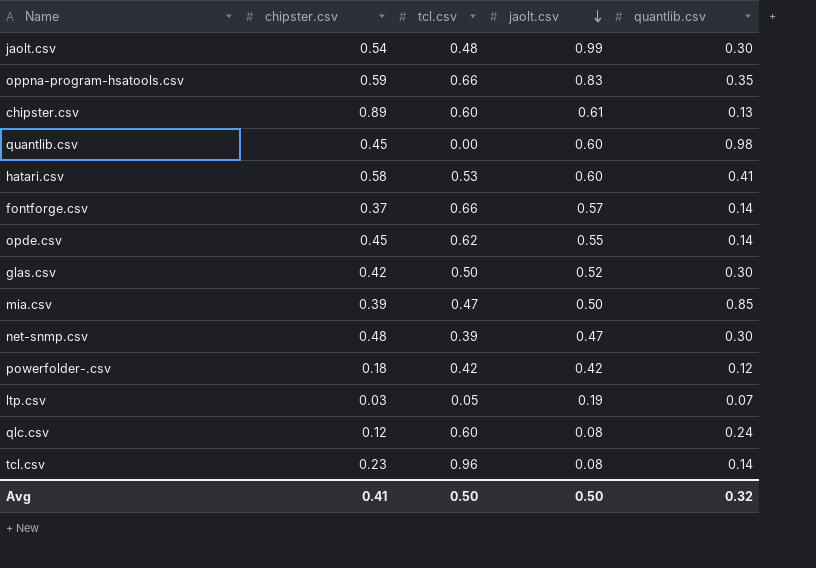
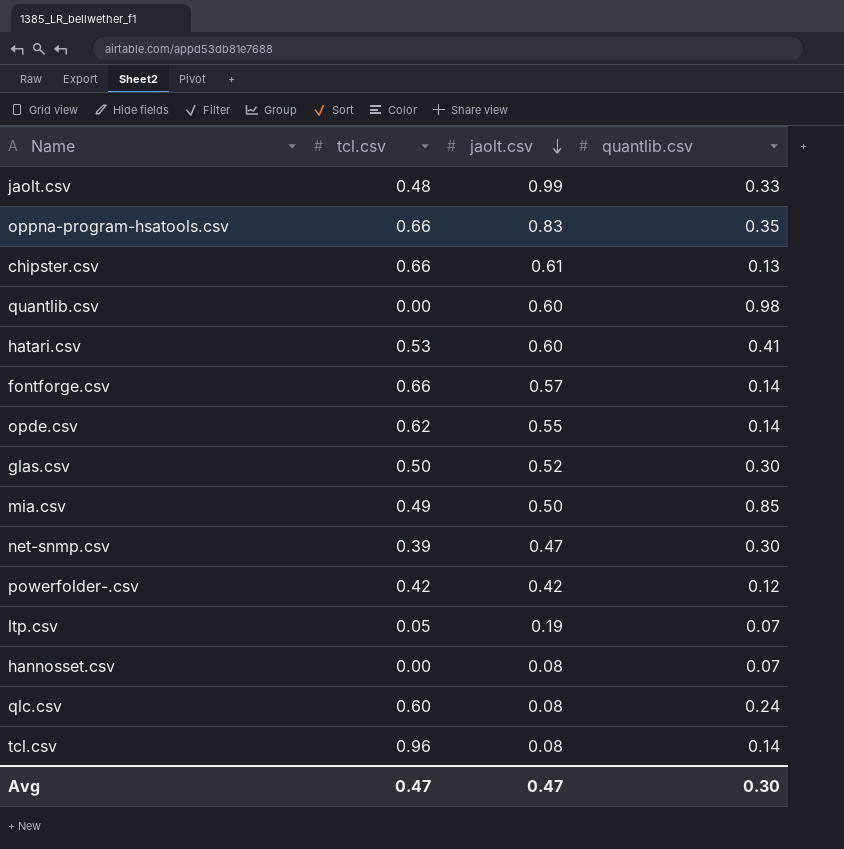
column chipster.csv | position: 2 -> none
jaolt.csv | quantlib.csv: 0.30 -> 0.33
chipster.csv | tcl.csv: 0.60 -> 0.66
mia.csv | tcl.csv: 0.47 -> 0.49
row hannosset.csv: none -> 0.00 | 0.08 | 0.07
Avg | tcl.csv: 0.50 -> 0.47
Avg | jaolt.csv: 0.50 -> 0.47
Avg | quantlib.csv: 0.32 -> 0.30

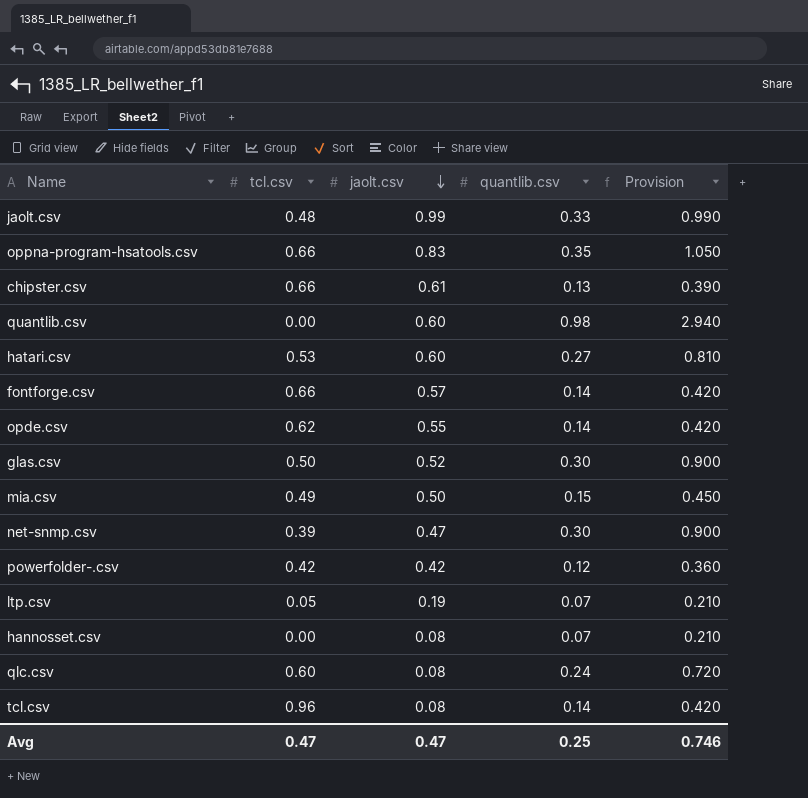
column Provision | formula: none -> [quantlib.csv] * 3
hatari.csv | quantlib.csv: 0.41 -> 0.27
mia.csv | quantlib.csv: 0.85 -> 0.15
Avg | quantlib.csv: 0.30 -> 0.25

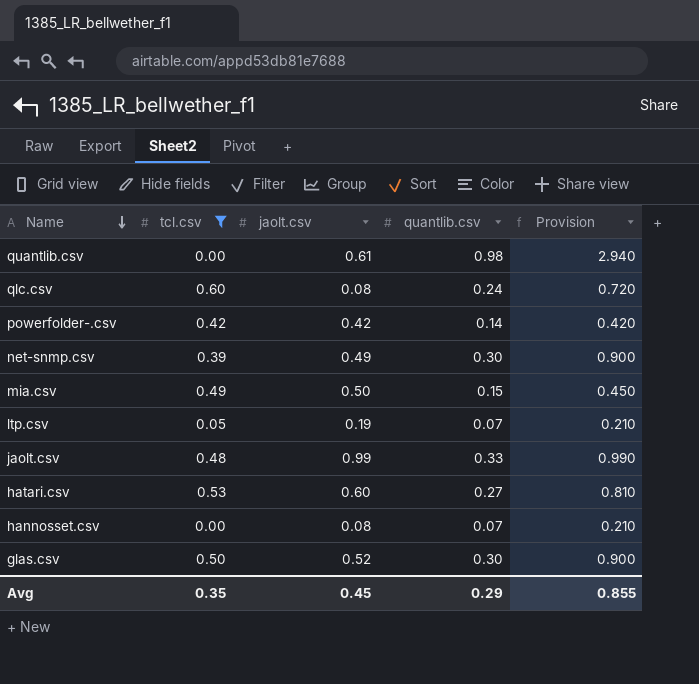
filter: none -> tcl.csv <= 0.60
row order: jaolt.csv descending -> Name descending
quantlib.csv | jaolt.csv: 0.60 -> 0.61
powerfolder-.csv | quantlib.csv: 0.12 -> 0.14
powerfolder-.csv | Provision: 0.360 -> 0.420
net-snmp.csv | jaolt.csv: 0.47 -> 0.49
Avg | tcl.csv: 0.47 -> 0.35
Avg | jaolt.csv: 0.47 -> 0.45
Avg | quantlib.csv: 0.25 -> 0.29
Avg | Provision: 0.746 -> 0.855

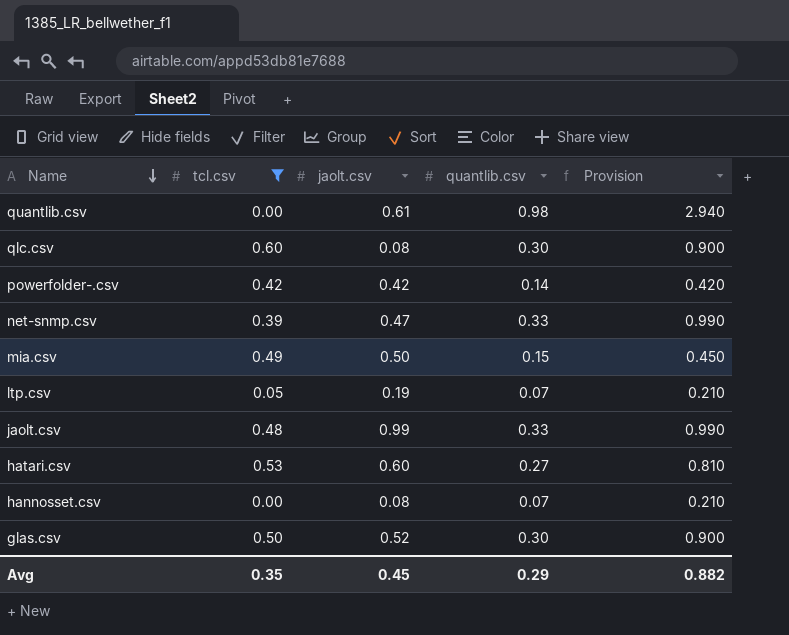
qlc.csv | quantlib.csv: 0.24 -> 0.30
qlc.csv | Provision: 0.720 -> 0.900
net-snmp.csv | jaolt.csv: 0.49 -> 0.47
net-snmp.csv | quantlib.csv: 0.30 -> 0.33
net-snmp.csv | Provision: 0.900 -> 0.990
Avg | Provision: 0.855 -> 0.882

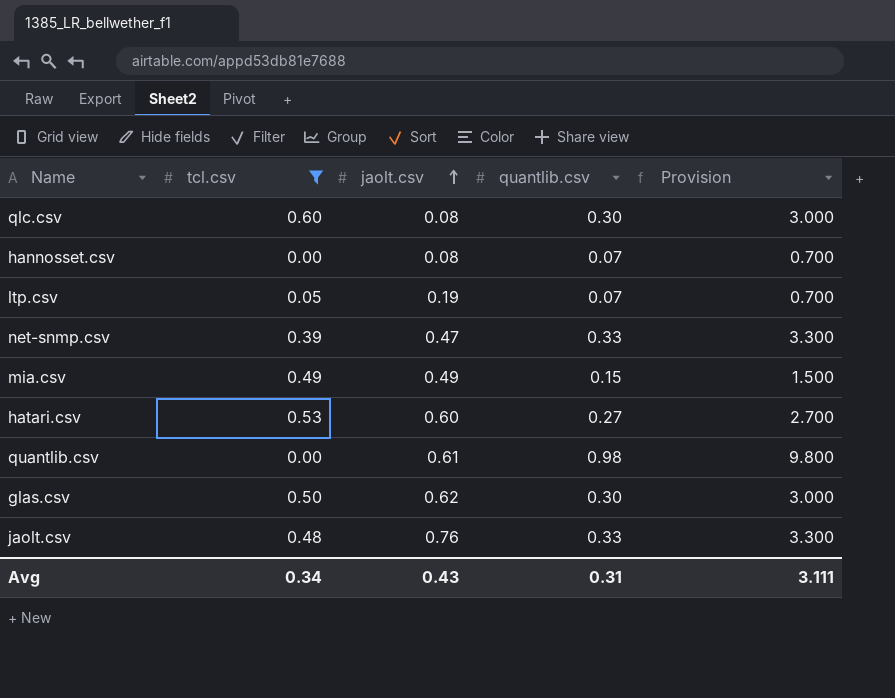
row order: Name descending -> jaolt.csv ascending
column Provision | formula: [quantlib.csv] * 3 -> [quantlib.csv] * 10
row powerfolder-.csv: 0.42 | 0.42 | 0.14 | 0.420 -> none
mia.csv | jaolt.csv: 0.50 -> 0.49
glas.csv | jaolt.csv: 0.52 -> 0.62
jaolt.csv | jaolt.csv: 0.99 -> 0.76
Avg | tcl.csv: 0.35 -> 0.34
Avg | jaolt.csv: 0.45 -> 0.43
Avg | quantlib.csv: 0.29 -> 0.31
Avg | Provision: 0.882 -> 3.111

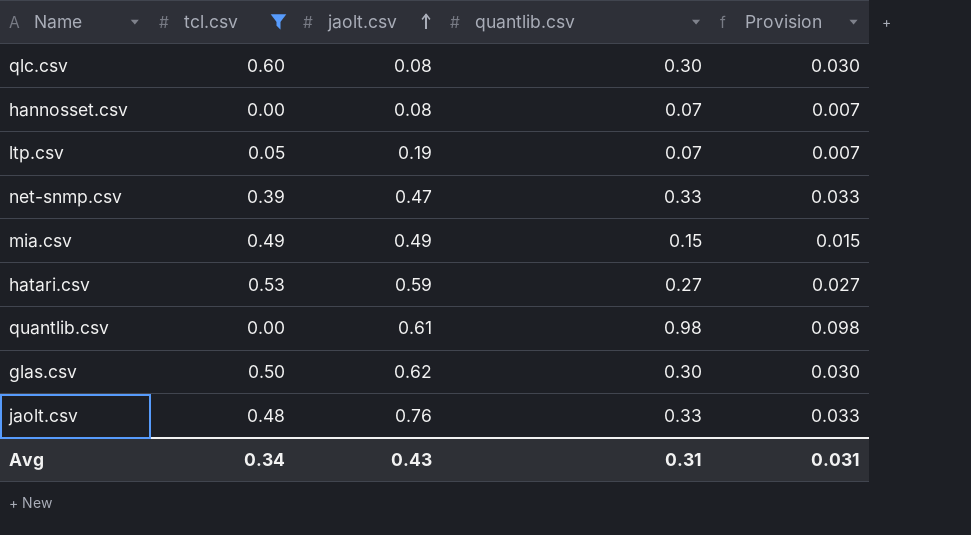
column Provision | formula: [quantlib.csv] * 10 -> [quantlib.csv] * 0.1
hatari.csv | jaolt.csv: 0.60 -> 0.59
Avg | Provision: 3.111 -> 0.031

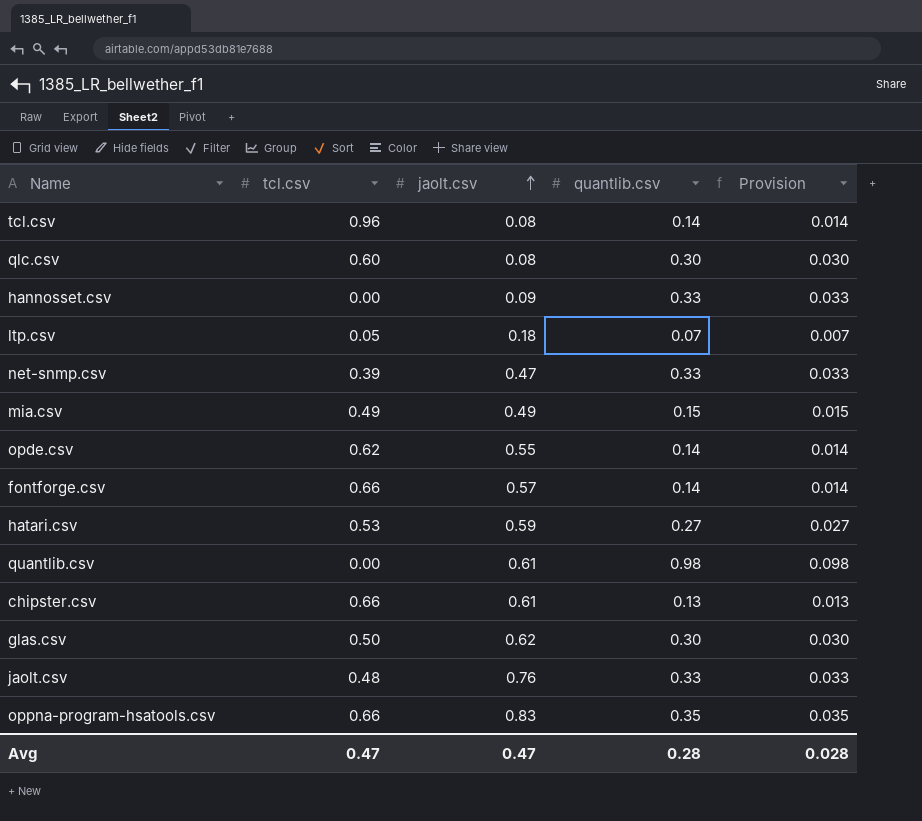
filter: tcl.csv <= 0.60 -> none
hannosset.csv | jaolt.csv: 0.08 -> 0.09
hannosset.csv | quantlib.csv: 0.07 -> 0.33
hannosset.csv | Provision: 0.007 -> 0.033
ltp.csv | jaolt.csv: 0.19 -> 0.18
Avg | tcl.csv: 0.34 -> 0.47
Avg | jaolt.csv: 0.43 -> 0.47
Avg | quantlib.csv: 0.31 -> 0.28
Avg | Provision: 0.031 -> 0.028

